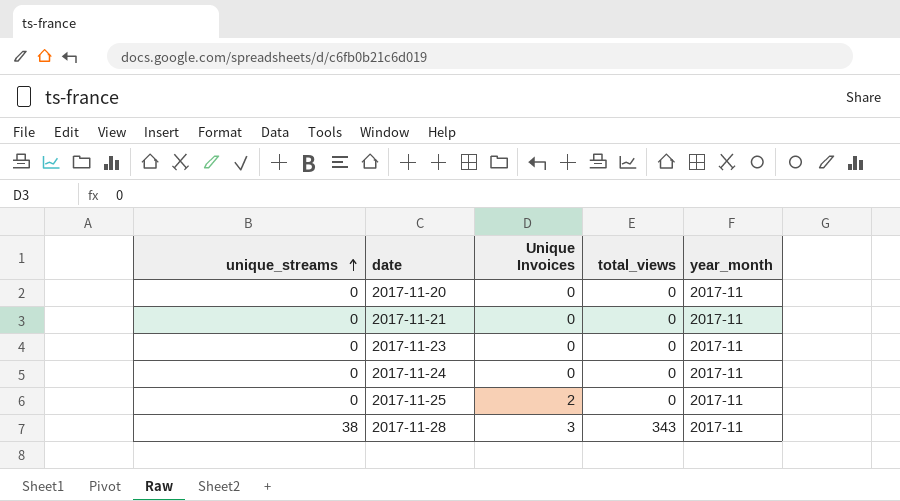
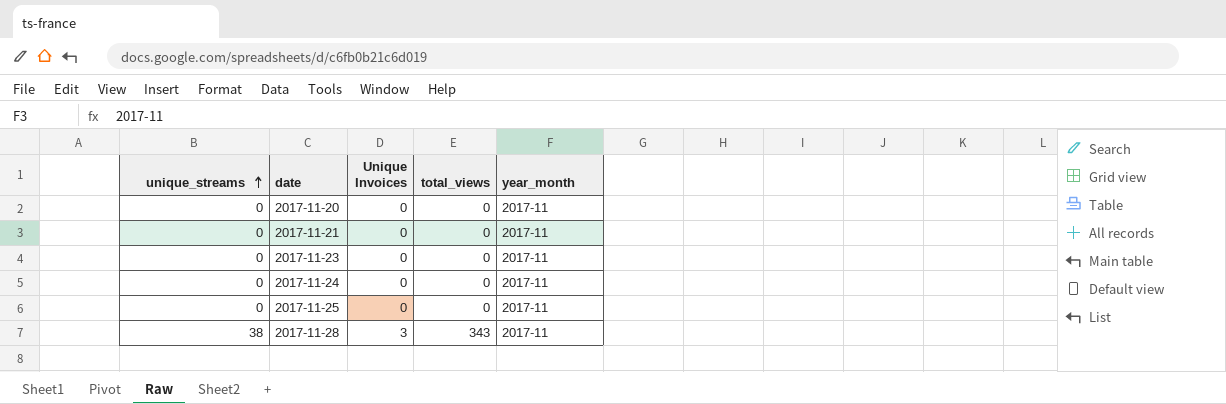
2017-11-25 | Unique Invoices: 2 -> 0

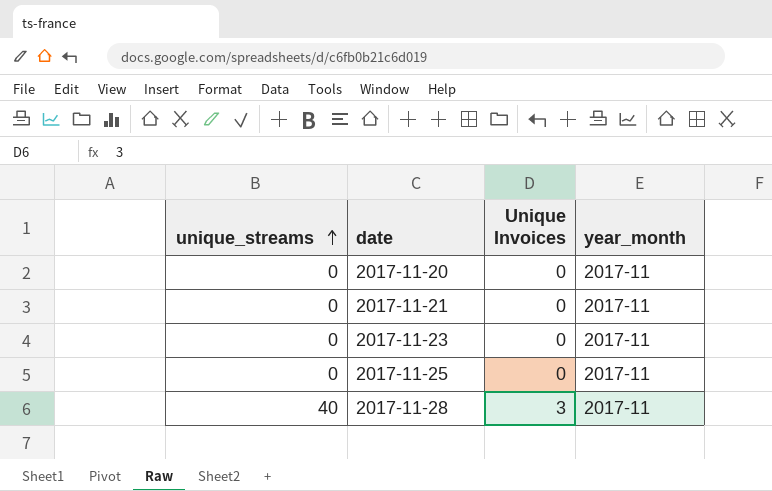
column total_views | position: 4 -> none
row 2017-11-24: 0 | 0 | 0 | 2017-11 -> none
2017-11-28 | unique_streams: 38 -> 40

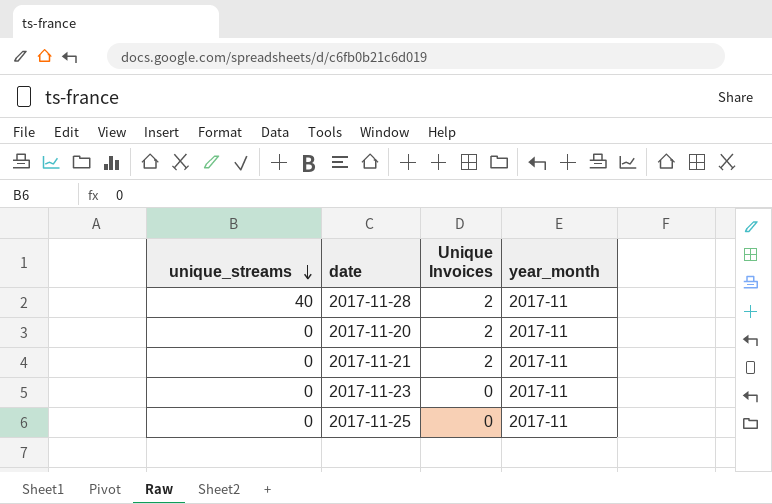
row order: unique_streams ascending -> unique_streams descending
2017-11-28 | Unique Invoices: 3 -> 2
2017-11-20 | Unique Invoices: 0 -> 2
2017-11-21 | Unique Invoices: 0 -> 2

